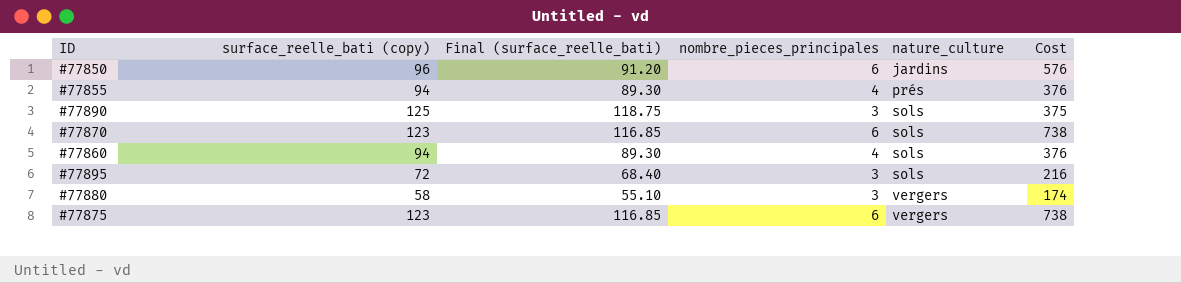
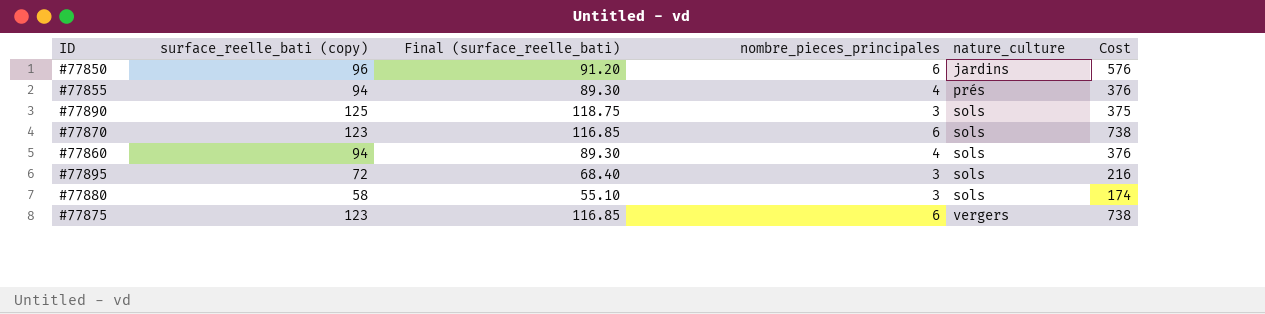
#77880 | nature_culture: vergers -> sols

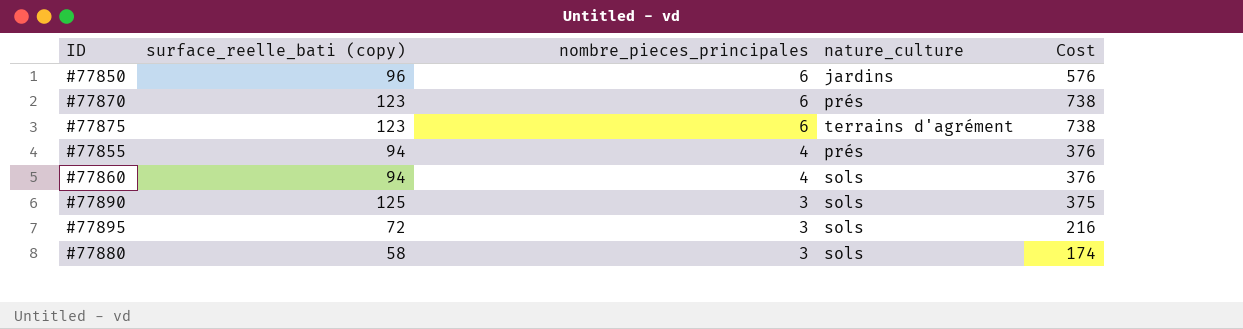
row order: nature_culture ascending -> nombre_pieces_principales descending
column Final (surface_reelle_bati) | formula: [surface_reelle_bati (copy)] * 0.95 -> none
#77870 | nature_culture: sols -> prés
#77875 | nature_culture: vergers -> terrains d'agrément

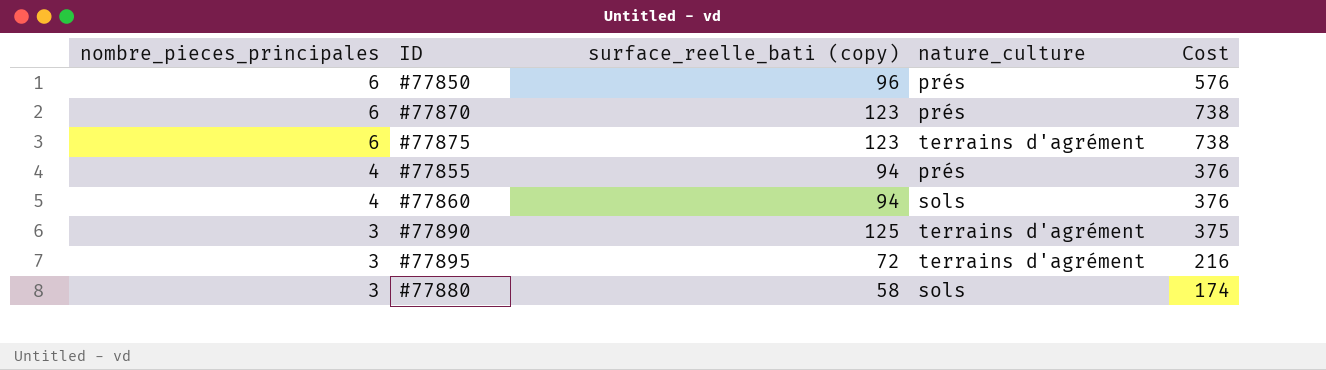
column nombre_pieces_principales | position: 3 -> 1
#77850 | nature_culture: jardins -> prés
#77890 | nature_culture: sols -> terrains d'agrément
#77895 | nature_culture: sols -> terrains d'agrément

